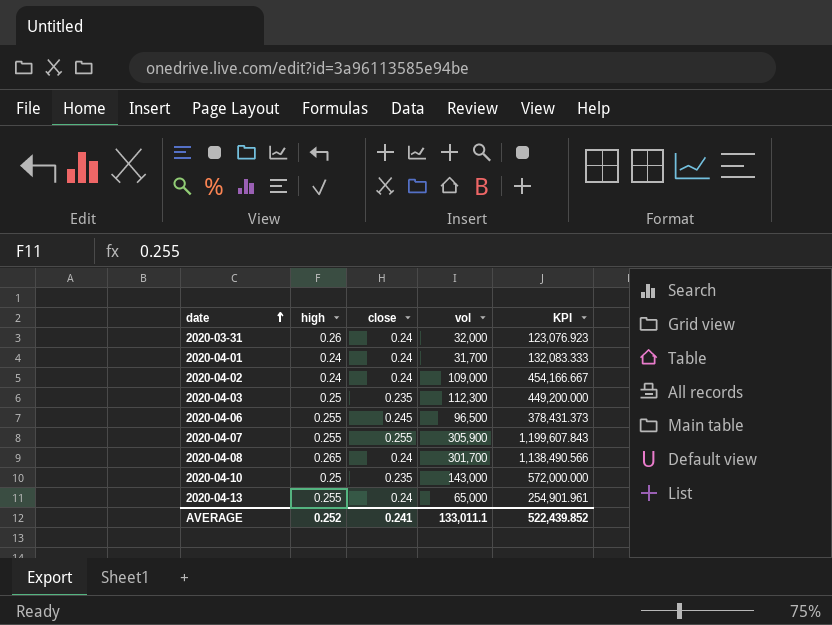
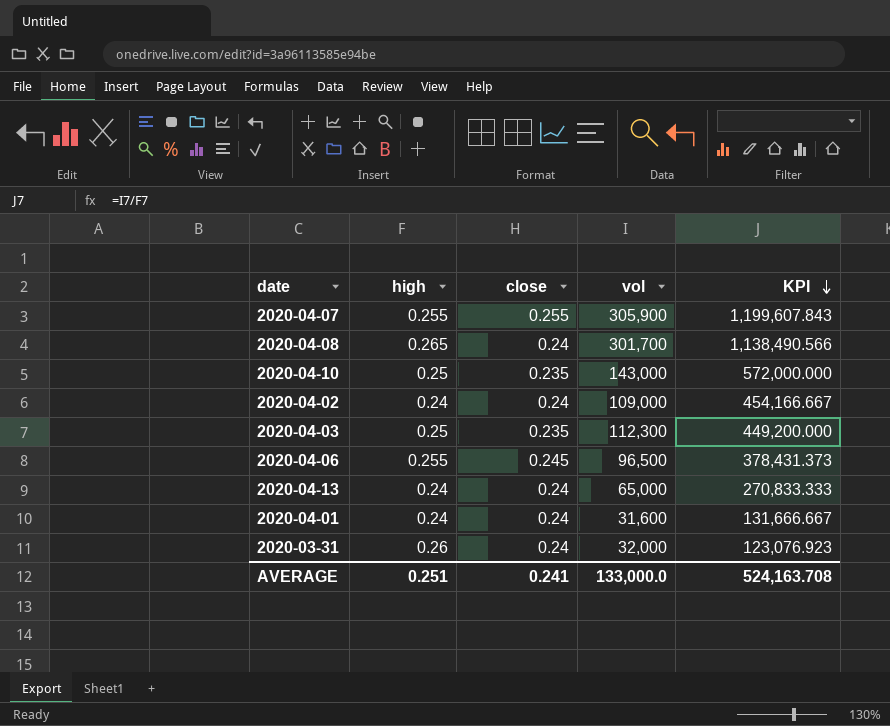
row order: date ascending -> KPI descending
2020-04-13 | high: 0.255 -> 0.24
2020-04-13 | KPI: 254,901.961 -> 270,833.333
2020-04-01 | vol: 31,700 -> 31,600
2020-04-01 | KPI: 132,083.333 -> 131,666.667
AVERAGE | high: 0.252 -> 0.251
AVERAGE | vol: 133,011.1 -> 133,000.0
AVERAGE | KPI: 522,439.852 -> 524,163.708

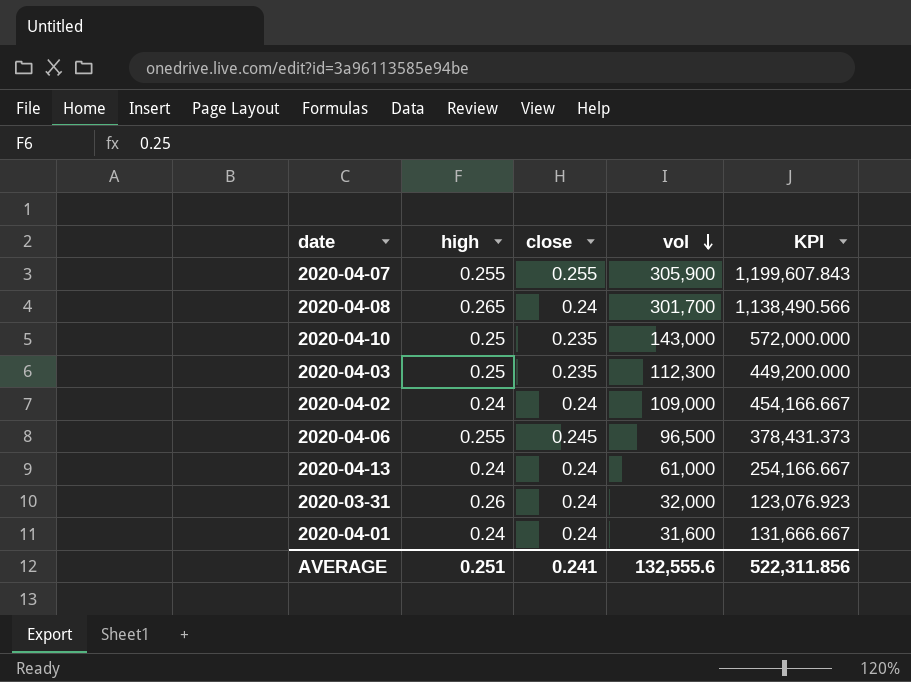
row order: KPI descending -> vol descending
2020-04-13 | vol: 65,000 -> 61,000
2020-04-13 | KPI: 270,833.333 -> 254,166.667
AVERAGE | vol: 133,000.0 -> 132,555.6
AVERAGE | KPI: 524,163.708 -> 522,311.856

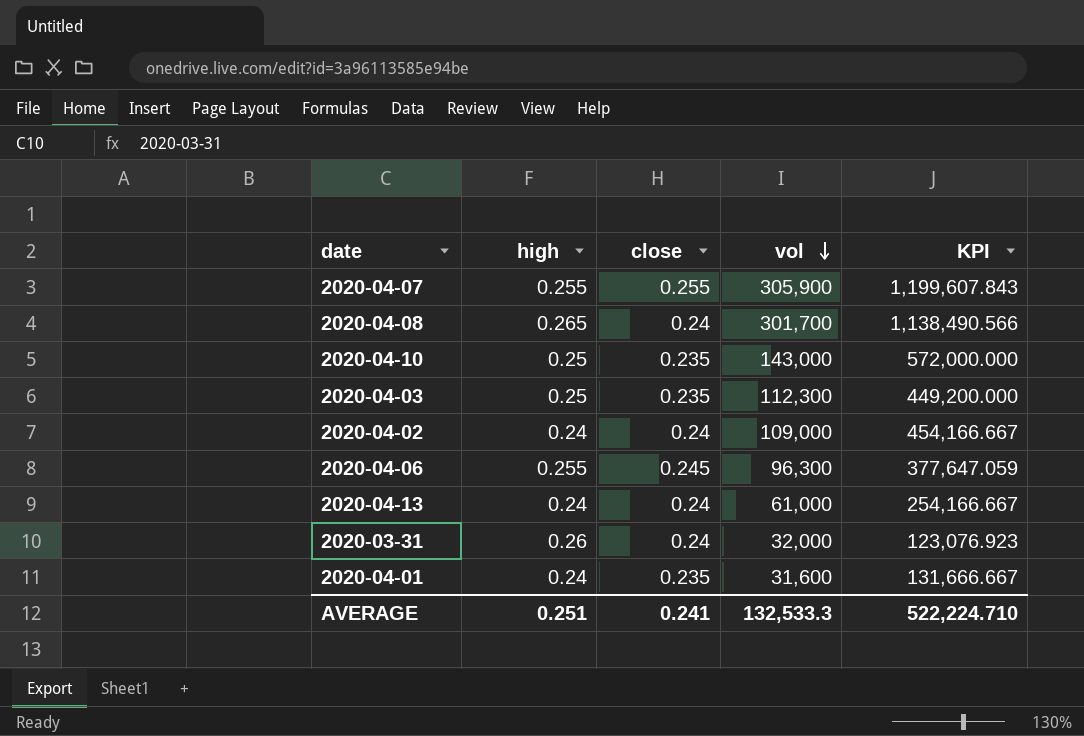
2020-04-06 | vol: 96,500 -> 96,300
2020-04-06 | KPI: 378,431.373 -> 377,647.059
2020-04-01 | close: 0.24 -> 0.235
AVERAGE | vol: 132,555.6 -> 132,533.3
AVERAGE | KPI: 522,311.856 -> 522,224.710

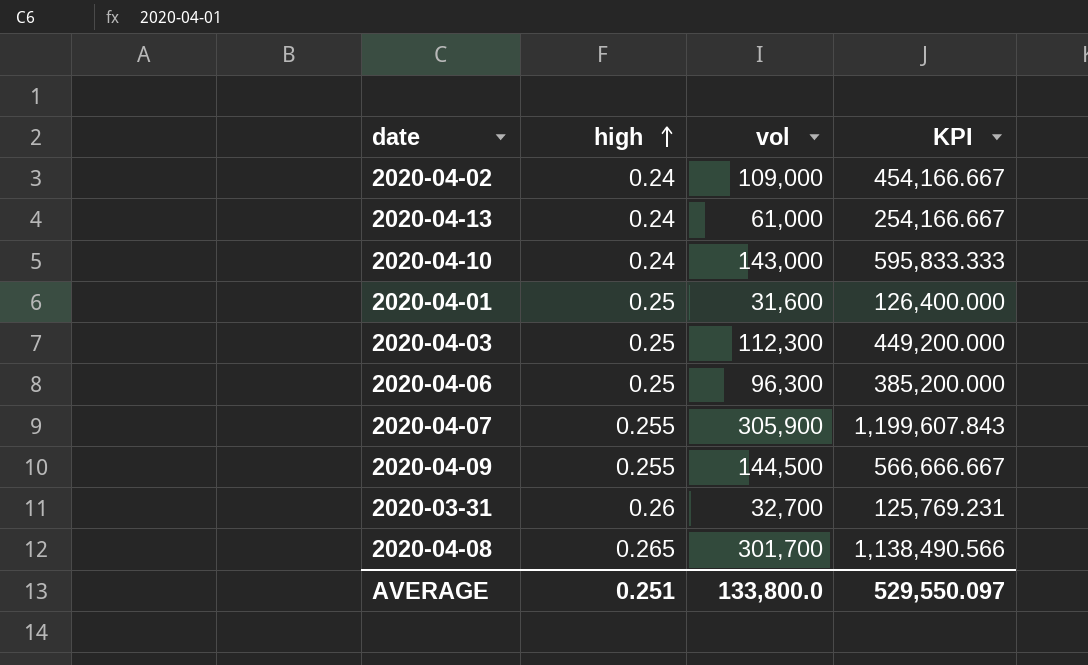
row order: vol descending -> high ascending
column close | position: 3 -> none
2020-04-10 | high: 0.25 -> 0.24
2020-04-10 | KPI: 572,000.000 -> 595,833.333
2020-04-01 | high: 0.24 -> 0.25
2020-04-01 | KPI: 131,666.667 -> 126,400.000
2020-04-06 | high: 0.255 -> 0.25
2020-04-06 | KPI: 377,647.059 -> 385,200.000
row 2020-04-09: none -> 0.255 | 144,500 | 566,666.667
2020-03-31 | vol: 32,000 -> 32,700
2020-03-31 | KPI: 123,076.923 -> 125,769.231
AVERAGE | vol: 132,533.3 -> 133,800.0
AVERAGE | KPI: 522,224.710 -> 529,550.097

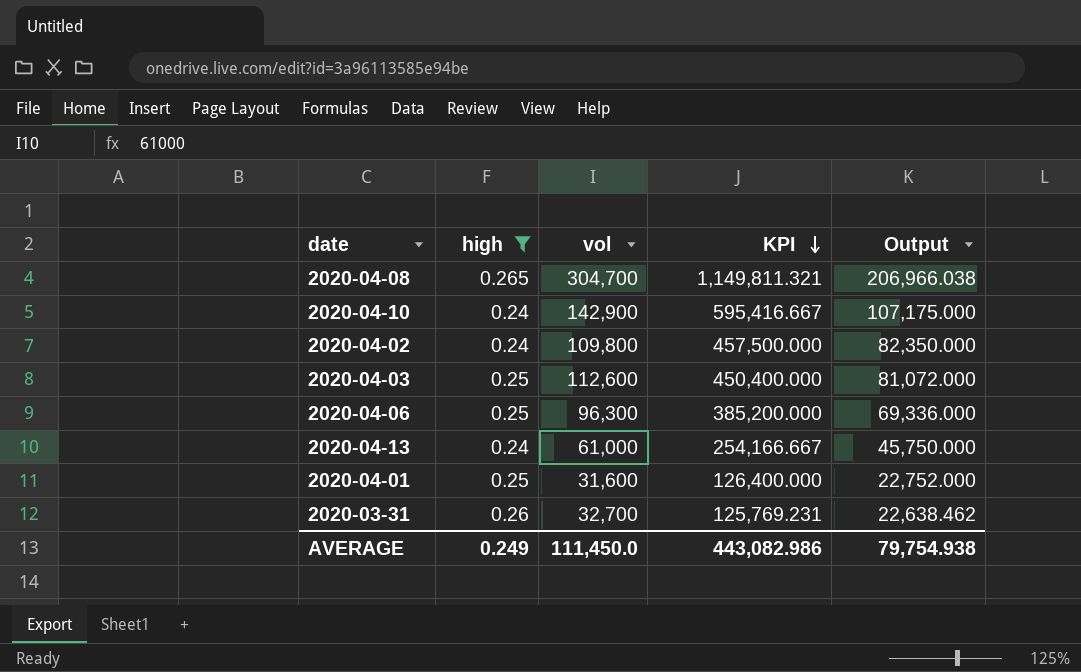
filter: none -> high != 0.255
row order: high ascending -> KPI descending
column Output | formula: none -> [KPI] * 0.18
2020-04-08 | vol: 301,700 -> 304,700
2020-04-08 | KPI: 1,138,490.566 -> 1,149,811.321
2020-04-10 | vol: 143,000 -> 142,900
2020-04-10 | KPI: 595,833.333 -> 595,416.667
2020-04-02 | vol: 109,000 -> 109,800
2020-04-02 | KPI: 454,166.667 -> 457,500.000
2020-04-03 | vol: 112,300 -> 112,600
2020-04-03 | KPI: 449,200.000 -> 450,400.000
AVERAGE | high: 0.251 -> 0.249
AVERAGE | vol: 133,800.0 -> 111,450.0
AVERAGE | KPI: 529,550.097 -> 443,082.986

